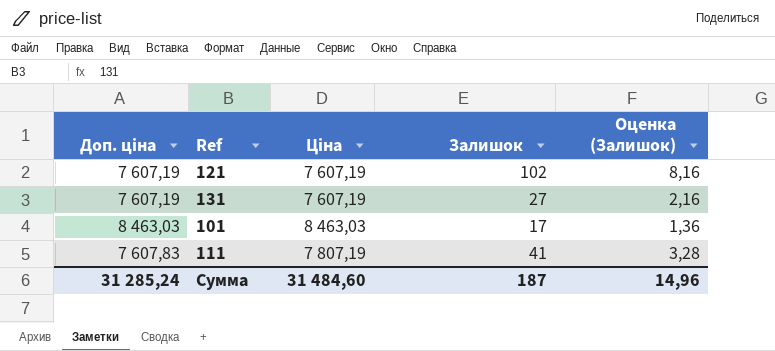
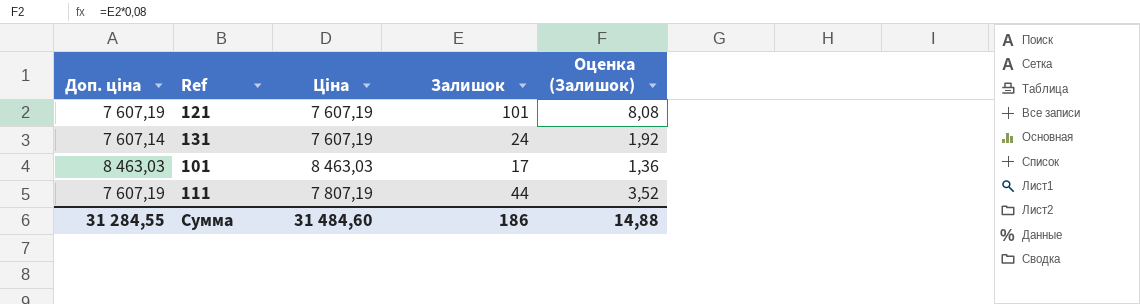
121 | Залишок: 102 -> 101
121 | Оценка (Залишок): 8,16 -> 8,08
131 | Доп. ціна: 7 607,19 -> 7 607,14
131 | Залишок: 27 -> 24
131 | Оценка (Залишок): 2,16 -> 1,92
111 | Доп. ціна: 7 607,83 -> 7 607,19
111 | Залишок: 41 -> 44
111 | Оценка (Залишок): 3,28 -> 3,52
Сумма | Доп. ціна: 31 285,24 -> 31 284,55
Сумма | Залишок: 187 -> 186
Сумма | Оценка (Залишок): 14,96 -> 14,88

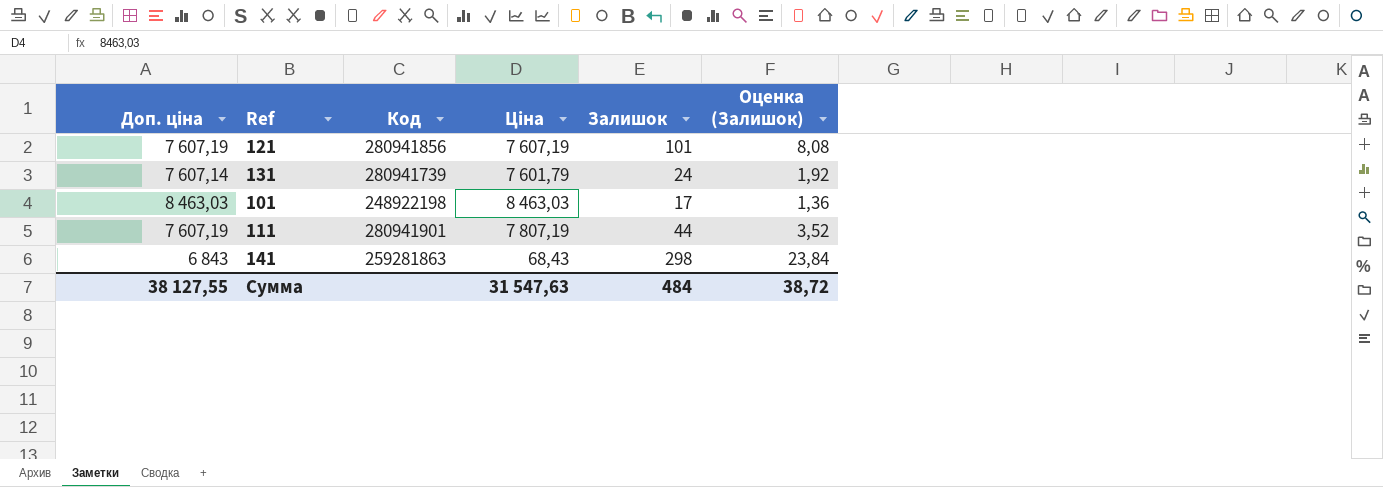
column Код | position: none -> 3
131 | Ціна: 7 607,19 -> 7 601,79
row 141: none -> 6 843 | 259281863 | 68,43 | 298 | 23,84
Сумма | Доп. ціна: 31 284,55 -> 38 127,55
Сумма | Ціна: 31 484,60 -> 31 547,63
Сумма | Залишок: 186 -> 484
Сумма | Оценка (Залишок): 14,88 -> 38,72

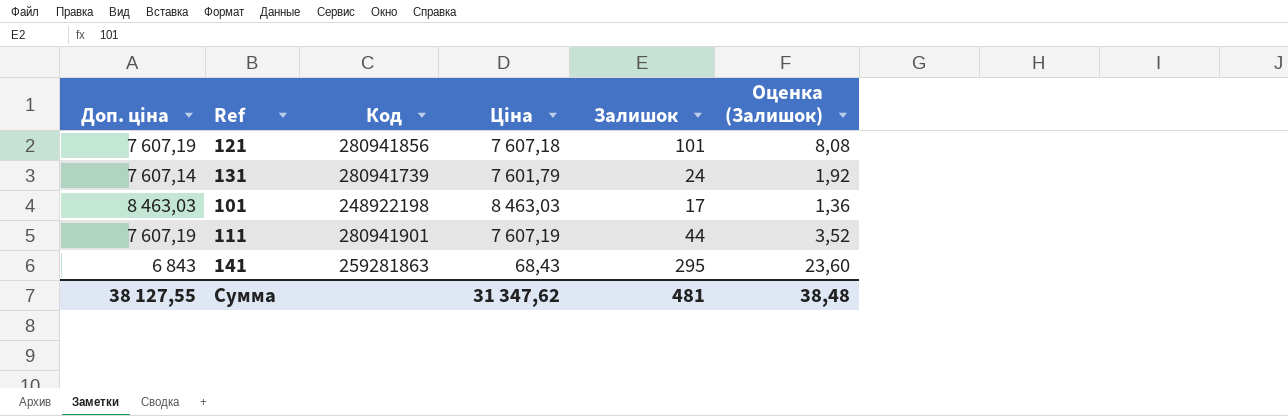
121 | Ціна: 7 607,19 -> 7 607,18
111 | Ціна: 7 807,19 -> 7 607,19
141 | Залишок: 298 -> 295
141 | Оценка (Залишок): 23,84 -> 23,60
Сумма | Ціна: 31 547,63 -> 31 347,62
Сумма | Залишок: 484 -> 481
Сумма | Оценка (Залишок): 38,72 -> 38,48

